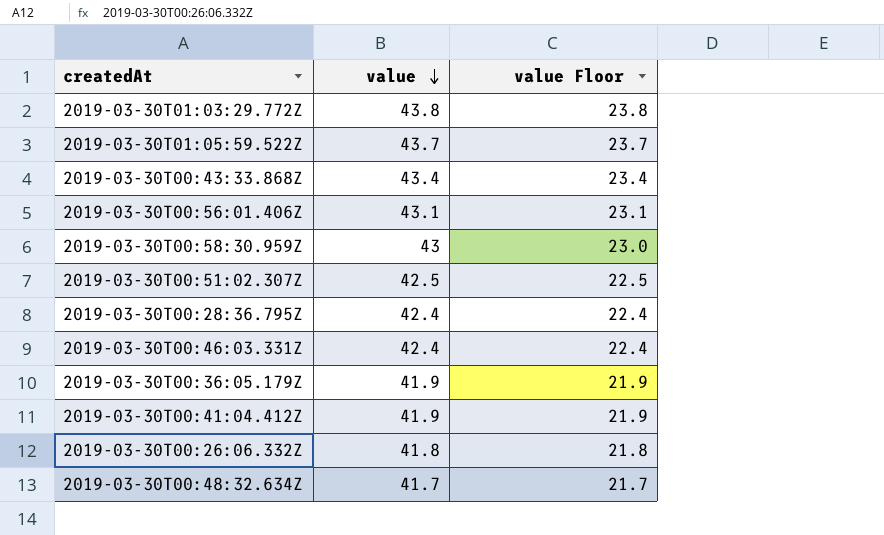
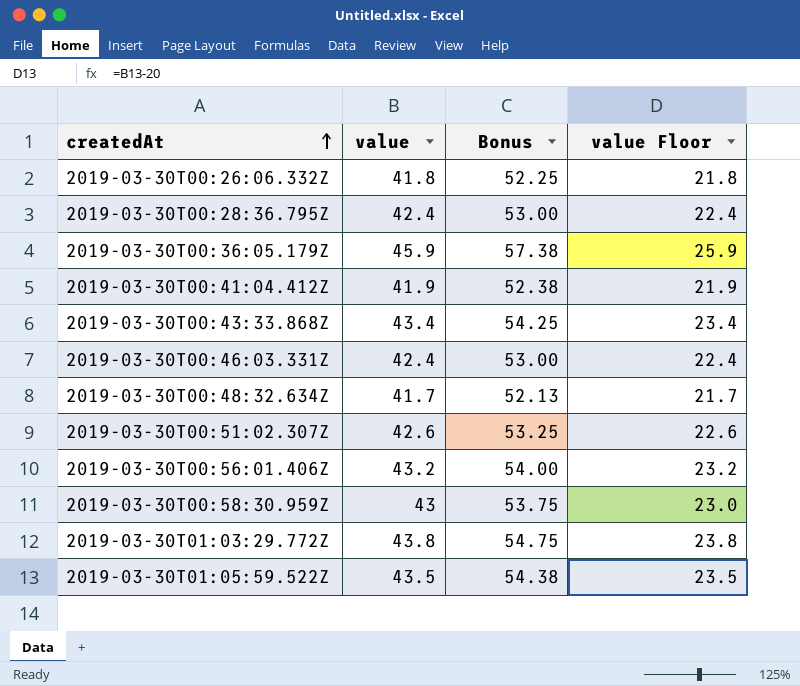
row order: value descending -> createdAt ascending
column Bonus | formula: none -> [value] * 1.25
2019-03-30T00:36:05.179Z | value: 41.9 -> 45.9
2019-03-30T00:36:05.179Z | value Floor: 21.9 -> 25.9
2019-03-30T00:51:02.307Z | value: 42.5 -> 42.6
2019-03-30T00:51:02.307Z | value Floor: 22.5 -> 22.6
2019-03-30T00:56:01.406Z | value: 43.1 -> 43.2
2019-03-30T00:56:01.406Z | value Floor: 23.1 -> 23.2
2019-03-30T01:05:59.522Z | value: 43.7 -> 43.5
2019-03-30T01:05:59.522Z | value Floor: 23.7 -> 23.5

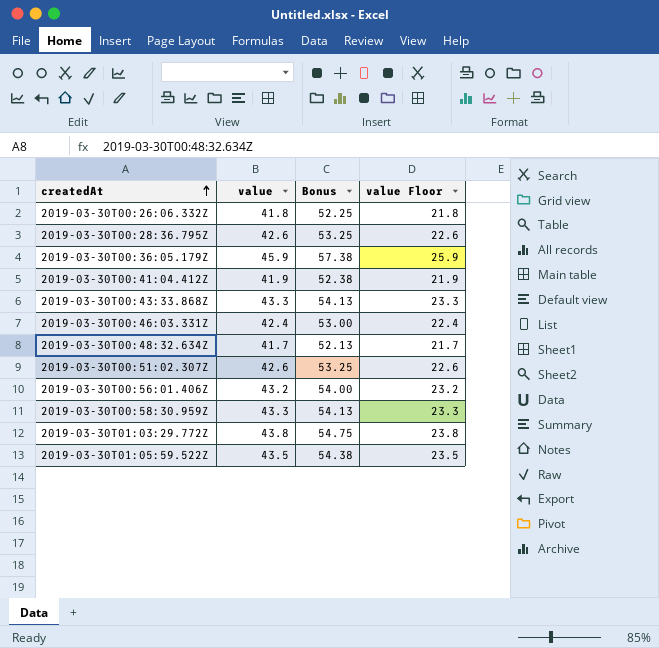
2019-03-30T00:28:36.795Z | value: 42.4 -> 42.6
2019-03-30T00:28:36.795Z | Bonus: 53.00 -> 53.25
2019-03-30T00:28:36.795Z | value Floor: 22.4 -> 22.6
2019-03-30T00:43:33.868Z | value: 43.4 -> 43.3
2019-03-30T00:43:33.868Z | Bonus: 54.25 -> 54.13
2019-03-30T00:43:33.868Z | value Floor: 23.4 -> 23.3
2019-03-30T00:58:30.959Z | value: 43 -> 43.3
2019-03-30T00:58:30.959Z | Bonus: 53.75 -> 54.13
2019-03-30T00:58:30.959Z | value Floor: 23.0 -> 23.3

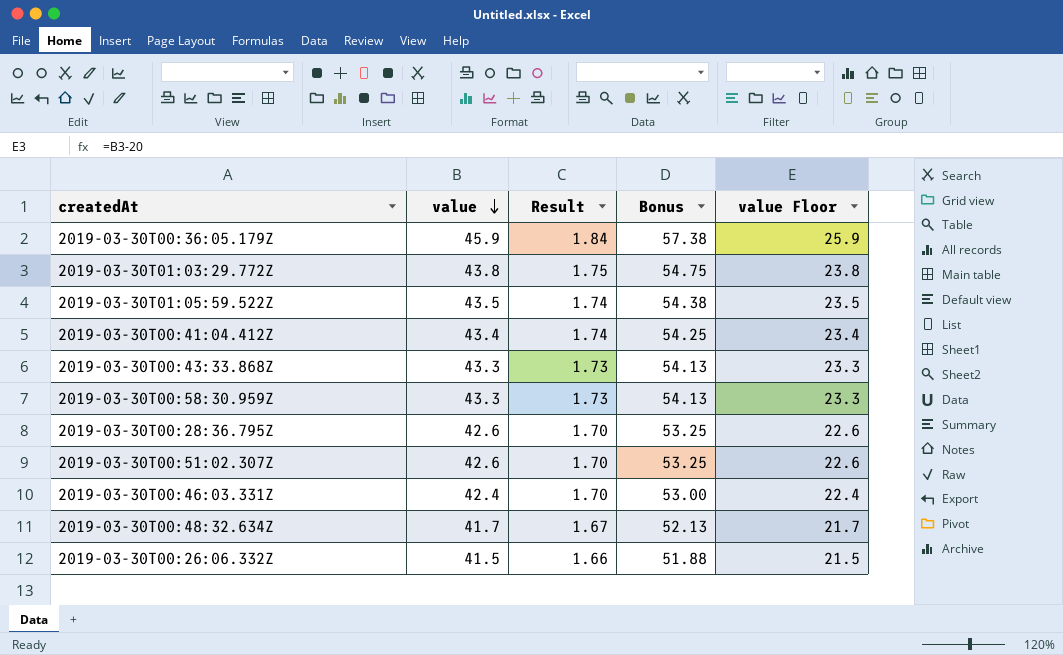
row order: createdAt ascending -> value descending
column Result | formula: none -> [value] * 0.04
row 2019-03-30T00:56:01.406Z: 43.2 | 54.00 | 23.2 -> none
2019-03-30T00:41:04.412Z | value: 41.9 -> 43.4
2019-03-30T00:41:04.412Z | Bonus: 52.38 -> 54.25
2019-03-30T00:41:04.412Z | value Floor: 21.9 -> 23.4
2019-03-30T00:26:06.332Z | value: 41.8 -> 41.5
2019-03-30T00:26:06.332Z | Bonus: 52.25 -> 51.88
2019-03-30T00:26:06.332Z | value Floor: 21.8 -> 21.5

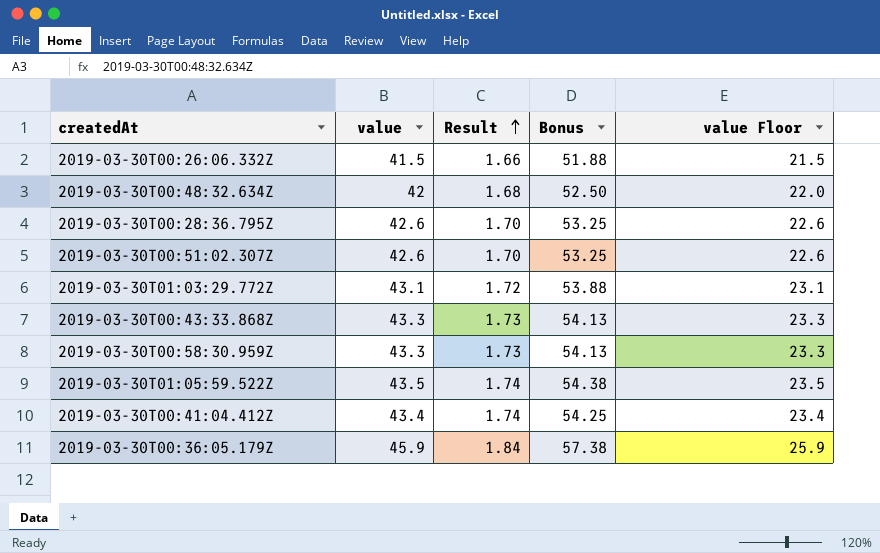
row order: value descending -> Result ascending
row 2019-03-30T00:46:03.331Z: 42.4 | 1.70 | 53.00 | 22.4 -> none
2019-03-30T00:48:32.634Z | value: 41.7 -> 42
2019-03-30T00:48:32.634Z | Result: 1.67 -> 1.68
2019-03-30T00:48:32.634Z | Bonus: 52.13 -> 52.50
2019-03-30T00:48:32.634Z | value Floor: 21.7 -> 22.0
2019-03-30T01:03:29.772Z | value: 43.8 -> 43.1
2019-03-30T01:03:29.772Z | Result: 1.75 -> 1.72
2019-03-30T01:03:29.772Z | Bonus: 54.75 -> 53.88
2019-03-30T01:03:29.772Z | value Floor: 23.8 -> 23.1

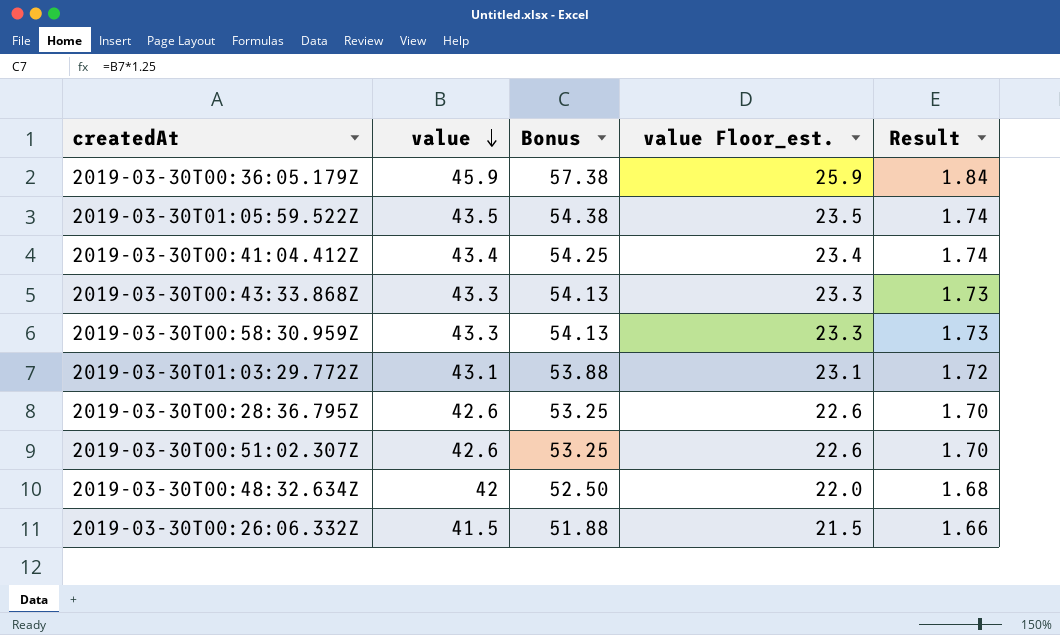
row order: Result ascending -> value descending
column name: value Floor -> value Floor_est.
column Result | position: 3 -> 5

